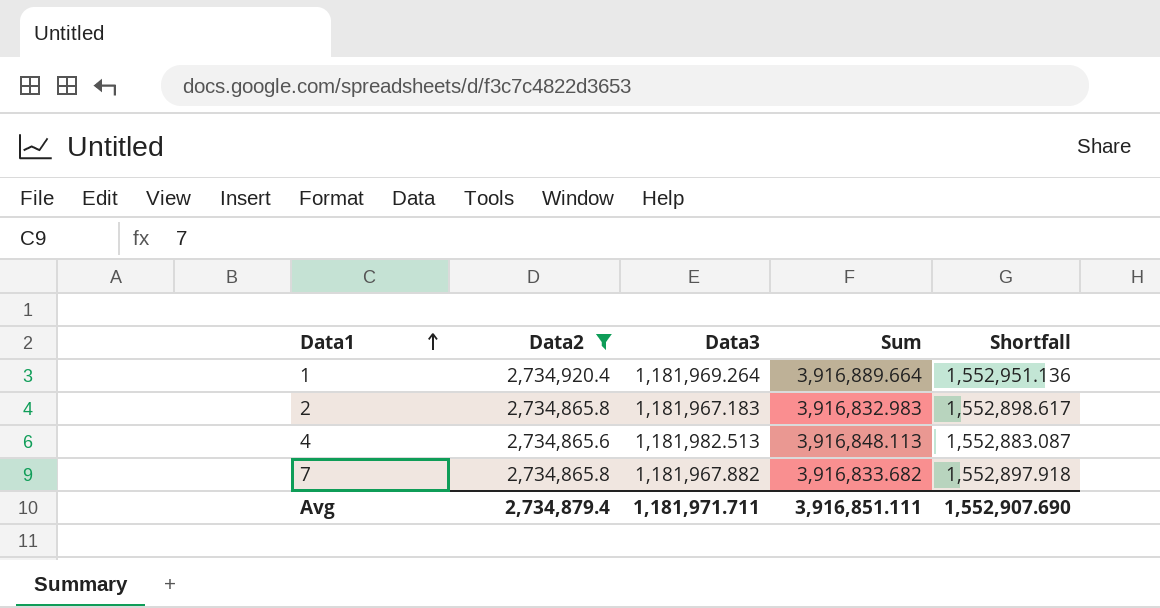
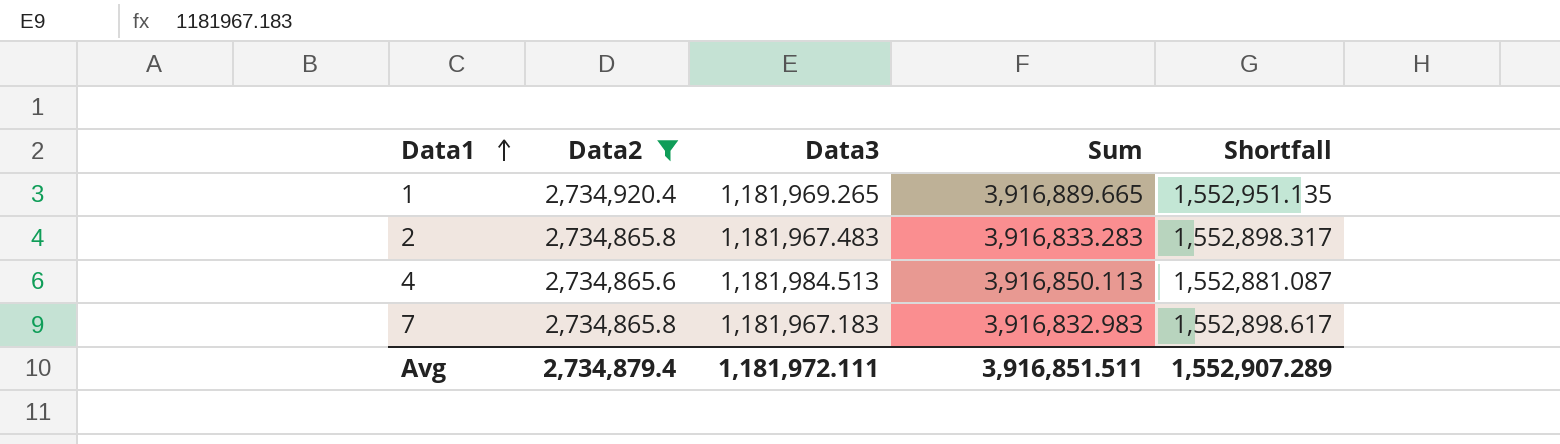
1 | Data3: 1,181,969.264 -> 1,181,969.265
1 | Sum: 3,916,889.664 -> 3,916,889.665
1 | Shortfall: 1,552,951.136 -> 1,552,951.135
2 | Data3: 1,181,967.183 -> 1,181,967.483
2 | Sum: 3,916,832.983 -> 3,916,833.283
2 | Shortfall: 1,552,898.617 -> 1,552,898.317
4 | Data3: 1,181,982.513 -> 1,181,984.513
4 | Sum: 3,916,848.113 -> 3,916,850.113
4 | Shortfall: 1,552,883.087 -> 1,552,881.087
7 | Data3: 1,181,967.882 -> 1,181,967.183
7 | Sum: 3,916,833.682 -> 3,916,832.983
7 | Shortfall: 1,552,897.918 -> 1,552,898.617
Avg | Data3: 1,181,971.711 -> 1,181,972.111
Avg | Sum: 3,916,851.111 -> 3,916,851.511
Avg | Shortfall: 1,552,907.690 -> 1,552,907.289

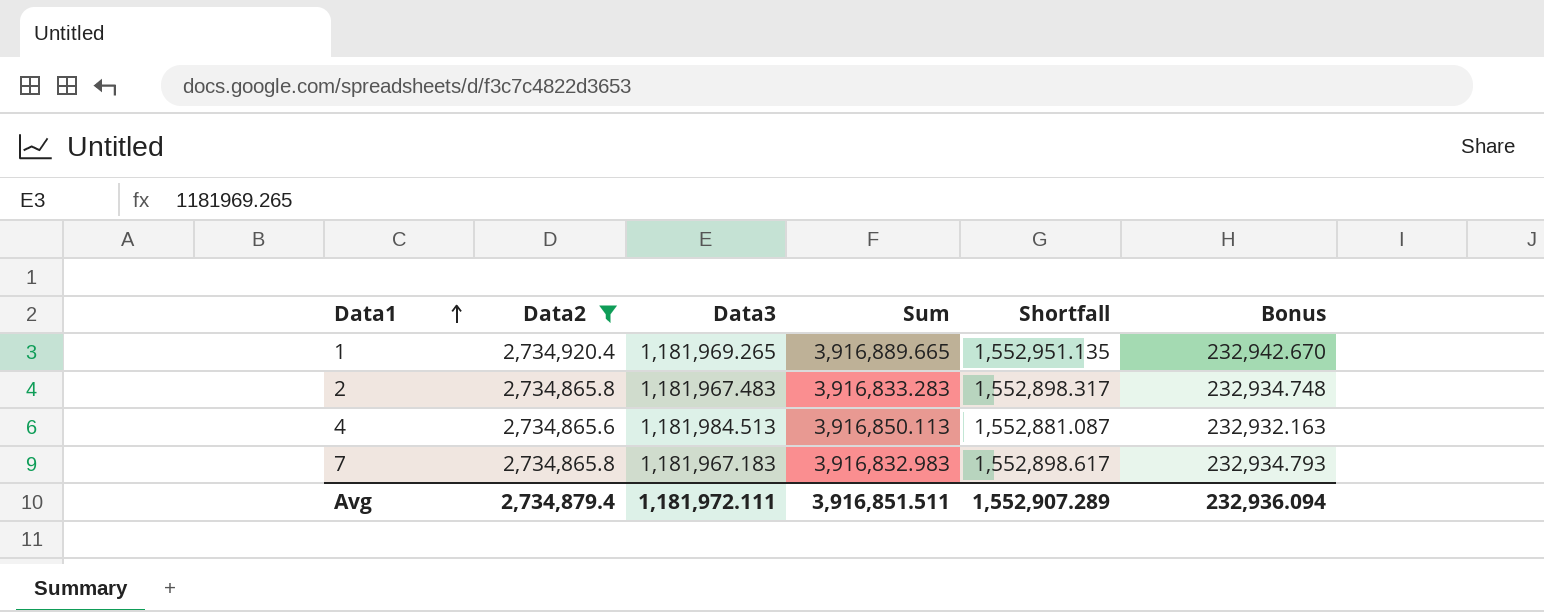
column Bonus | formula: none -> [Shortfall] * 0.15

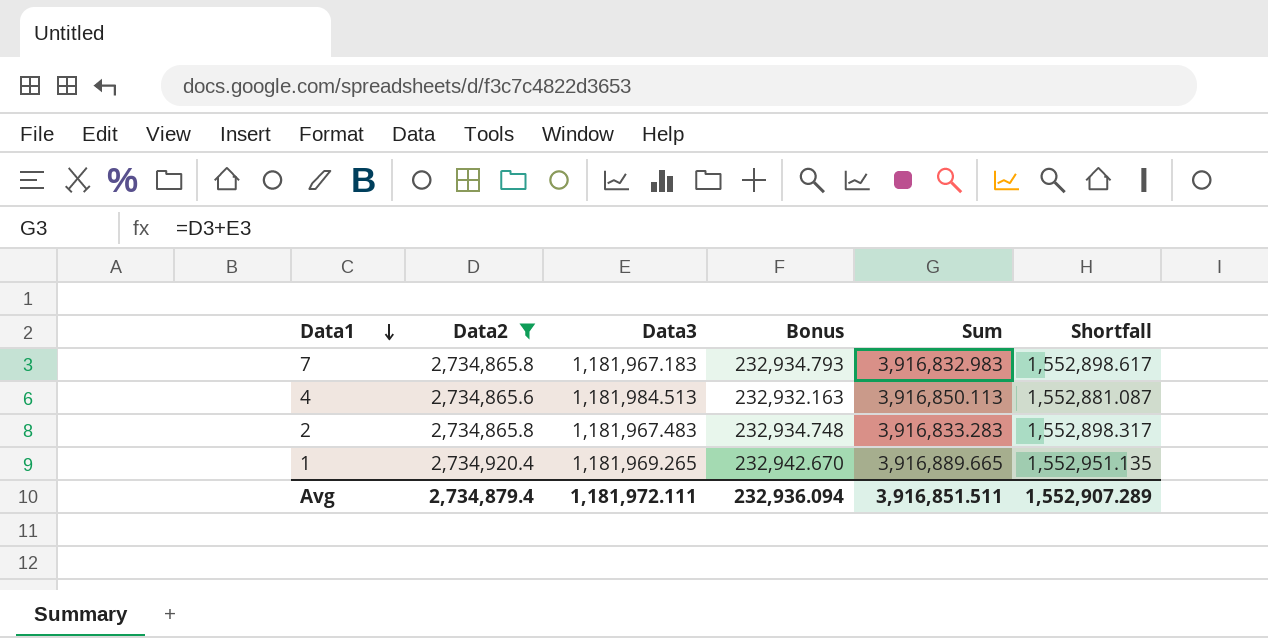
row order: Data1 ascending -> Data1 descending
column Bonus | position: 6 -> 4

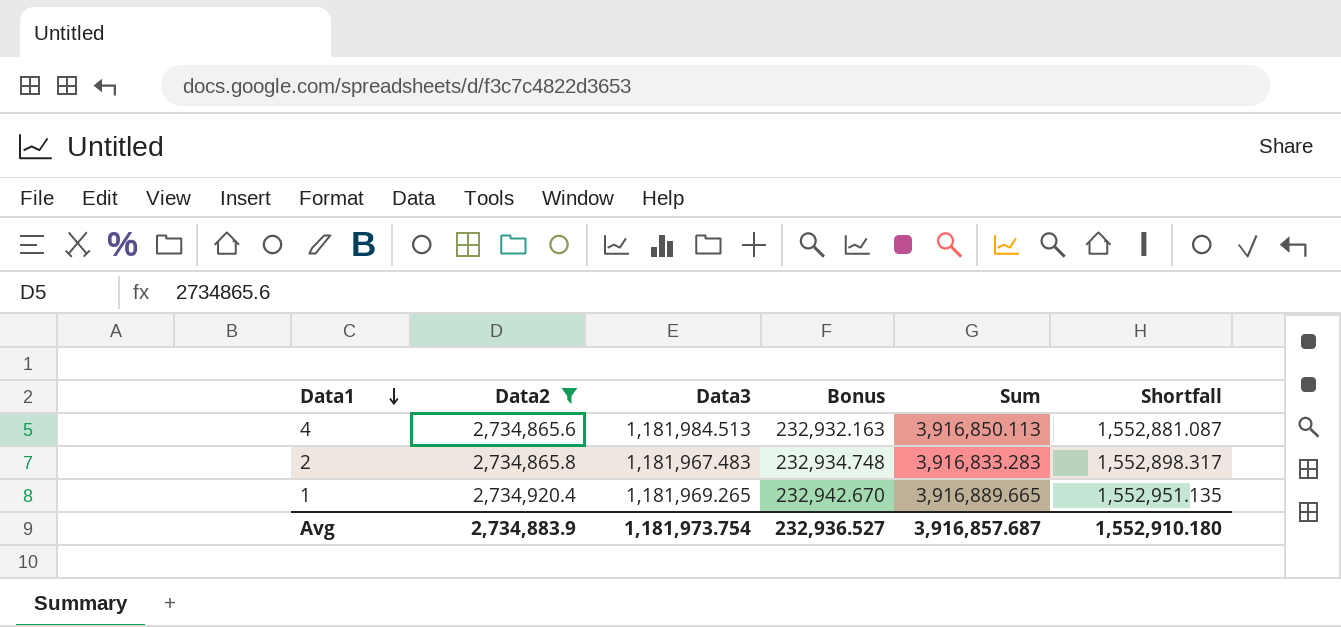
row 7: 2,734,865.8 | 1,181,967.183 | 232,934.793 | 3,916,832.983 | 1,552,898.617 -> none
Avg | Data2: 2,734,879.4 -> 2,734,883.9
Avg | Data3: 1,181,972.111 -> 1,181,973.754
Avg | Bonus: 232,936.094 -> 232,936.527
Avg | Sum: 3,916,851.511 -> 3,916,857.687
Avg | Shortfall: 1,552,907.289 -> 1,552,910.180

